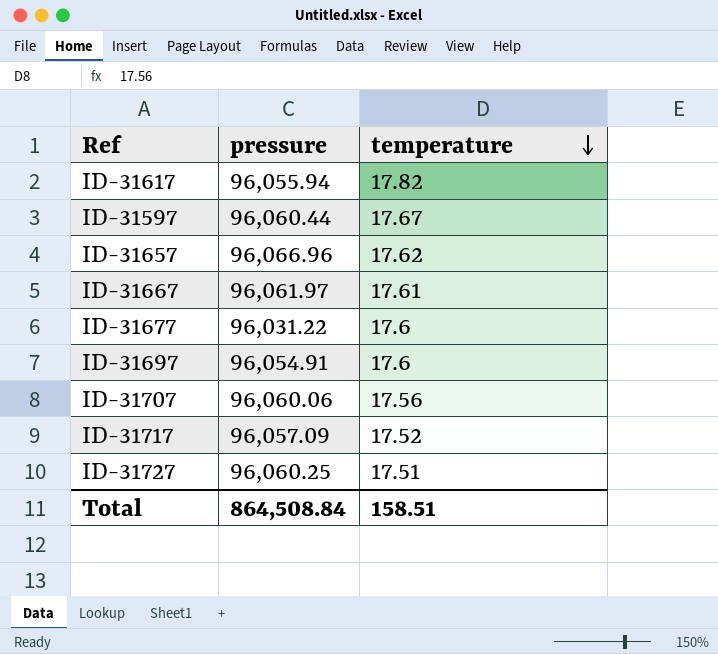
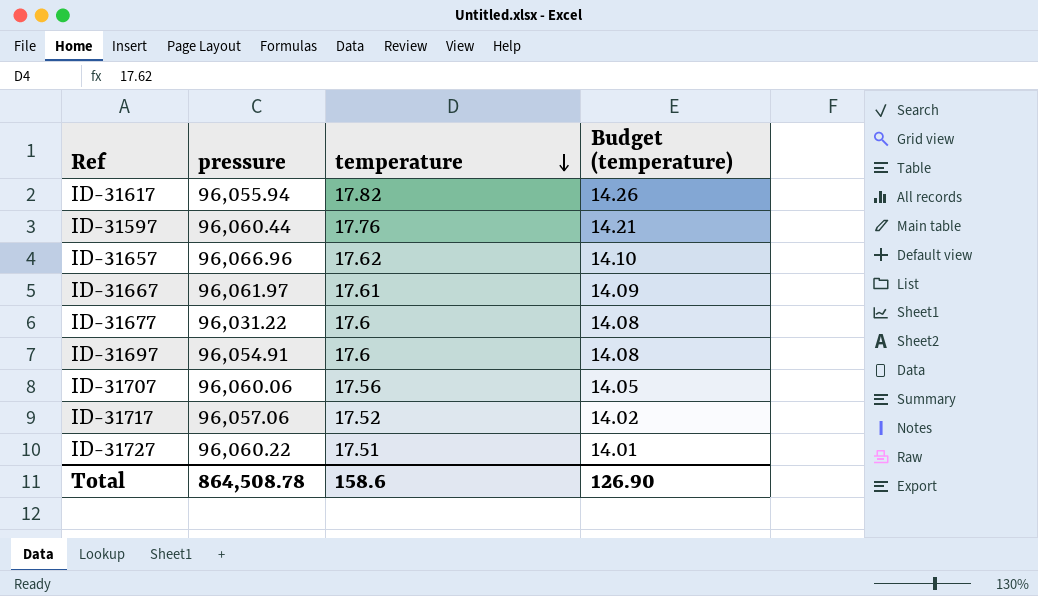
column Budget (temperature) | formula: none -> [temperature] * 0.8
ID-31597 | temperature: 17.67 -> 17.76
ID-31717 | pressure: 96,057.09 -> 96,057.06
ID-31727 | pressure: 96,060.25 -> 96,060.22
Total | pressure: 864,508.84 -> 864,508.78
Total | temperature: 158.51 -> 158.6

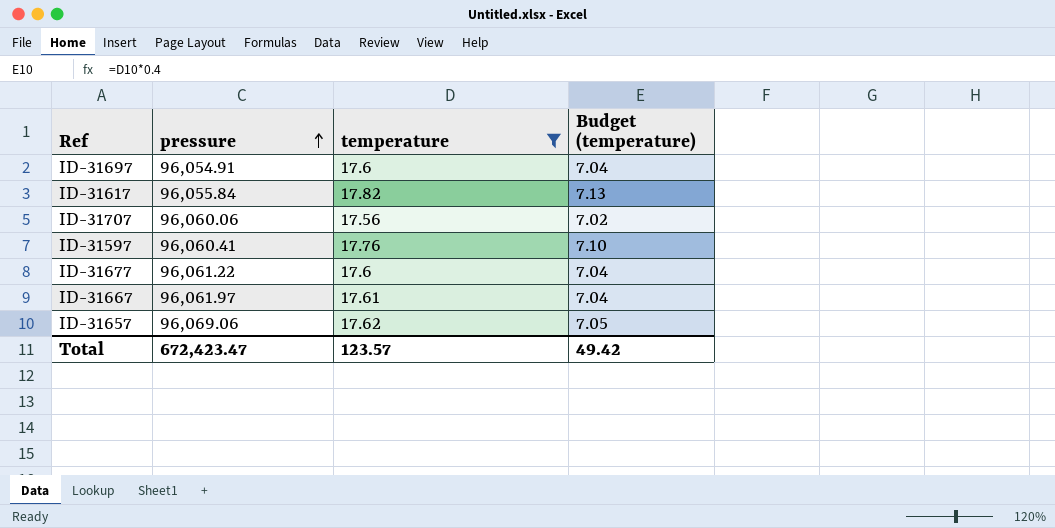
filter: none -> temperature >= 17.56
row order: temperature descending -> pressure ascending
column Budget (temperature) | formula: [temperature] * 0.8 -> [temperature] * 0.4
ID-31617 | pressure: 96,055.94 -> 96,055.84
ID-31597 | pressure: 96,060.44 -> 96,060.41
ID-31677 | pressure: 96,031.22 -> 96,061.22
ID-31657 | pressure: 96,066.96 -> 96,069.06
Total | pressure: 864,508.78 -> 672,423.47
Total | temperature: 158.6 -> 123.57
Total | Budget (temperature): 126.90 -> 49.42

